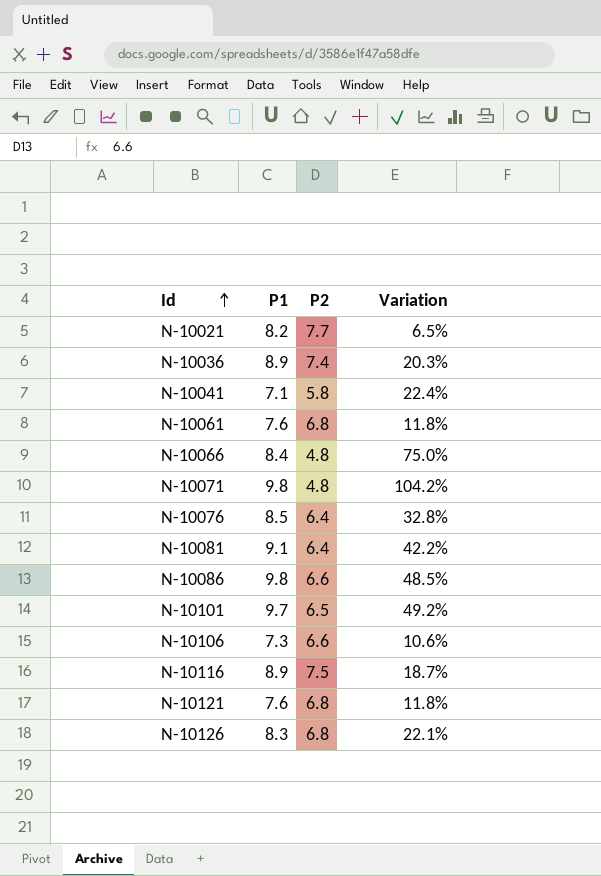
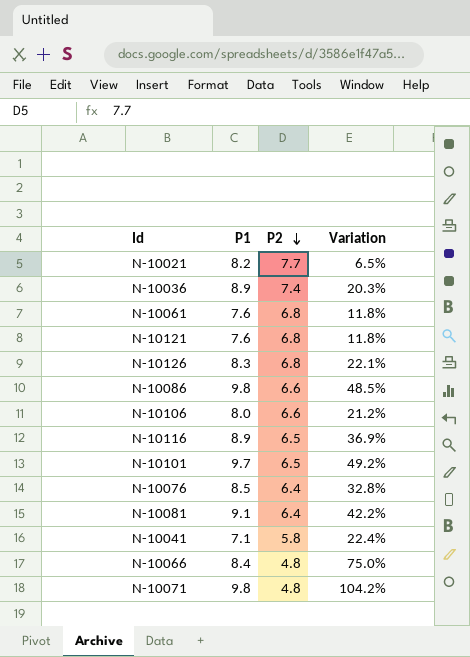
row order: Id ascending -> P2 descending
N-10106 | P1: 7.3 -> 8.0
N-10106 | Variation: 10.6% -> 21.2%
N-10116 | P2: 7.5 -> 6.5
N-10116 | Variation: 18.7% -> 36.9%

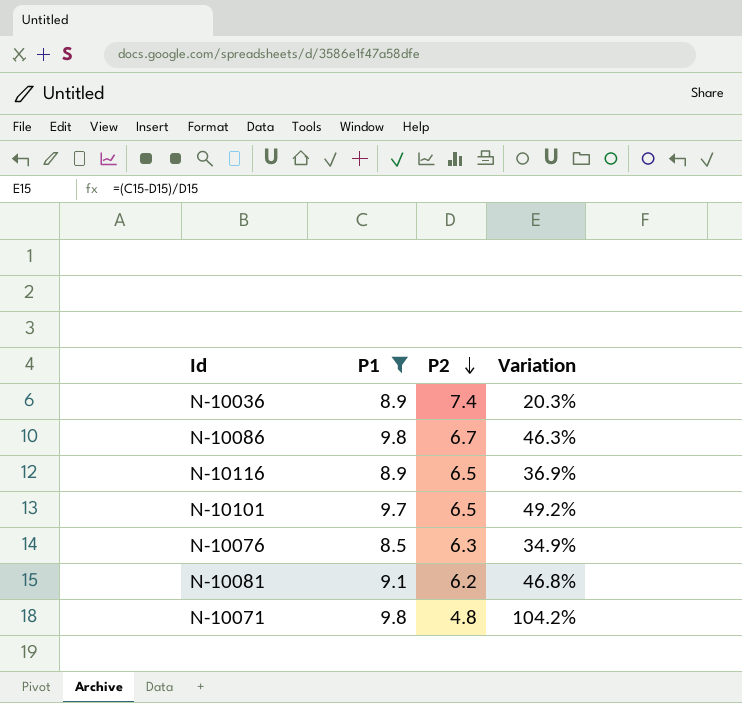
filter: none -> P1 >= 8.5
N-10086 | P2: 6.6 -> 6.7
N-10086 | Variation: 48.5% -> 46.3%
N-10076 | P2: 6.4 -> 6.3
N-10076 | Variation: 32.8% -> 34.9%
N-10081 | P2: 6.4 -> 6.2
N-10081 | Variation: 42.2% -> 46.8%

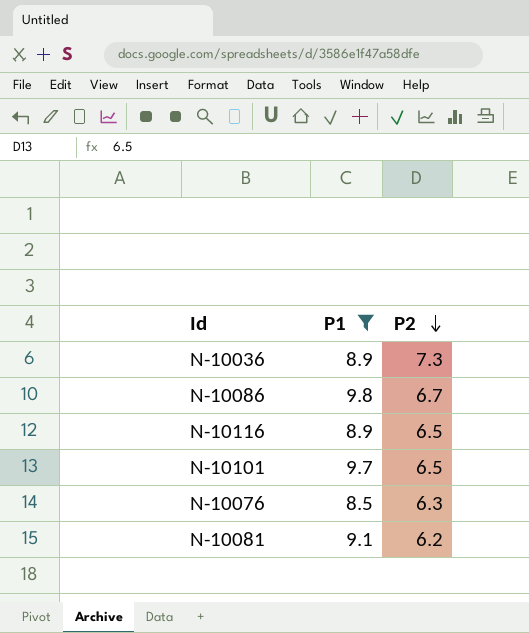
column Variation | formula: ([P1] - [P2]) / [P2] -> none
row N-10071: 9.8 | 4.8 | 104.2% -> none
N-10036 | P2: 7.4 -> 7.3

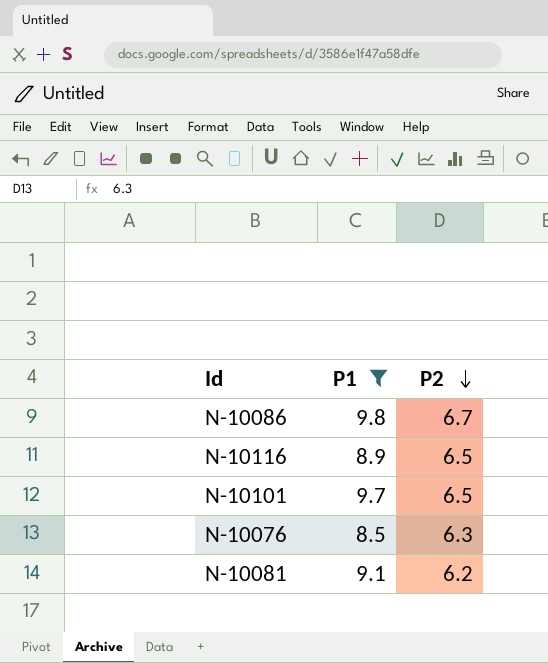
row N-10036: 8.9 | 7.3 -> none

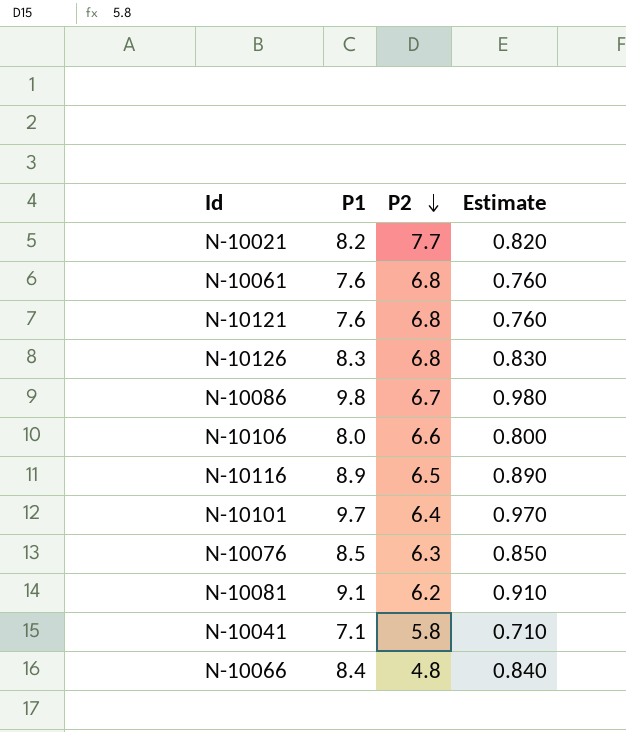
filter: P1 >= 8.5 -> none
column Estimate | formula: none -> [P1] * 0.1
N-10101 | P2: 6.5 -> 6.4

